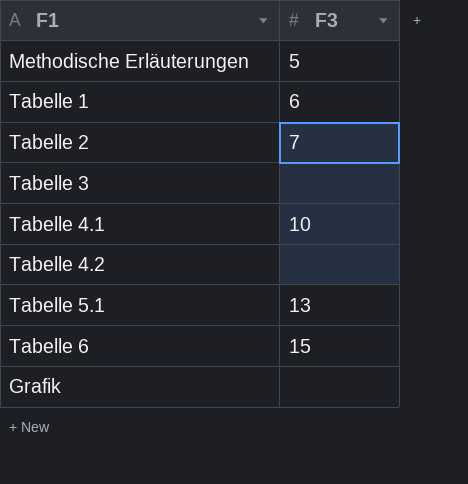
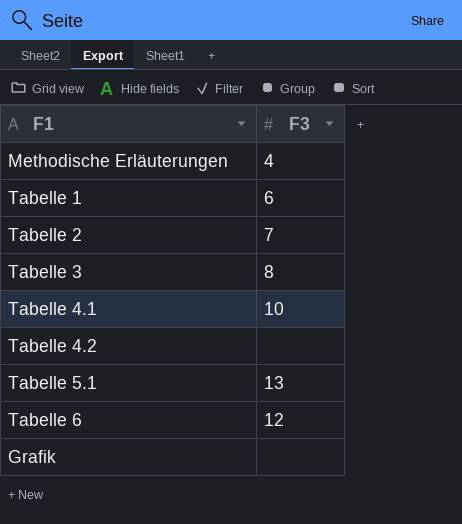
Methodische Erläuterungen | F3: 5 -> 4
Tabelle 3 | F3: none -> 8
Tabelle 6 | F3: 15 -> 12

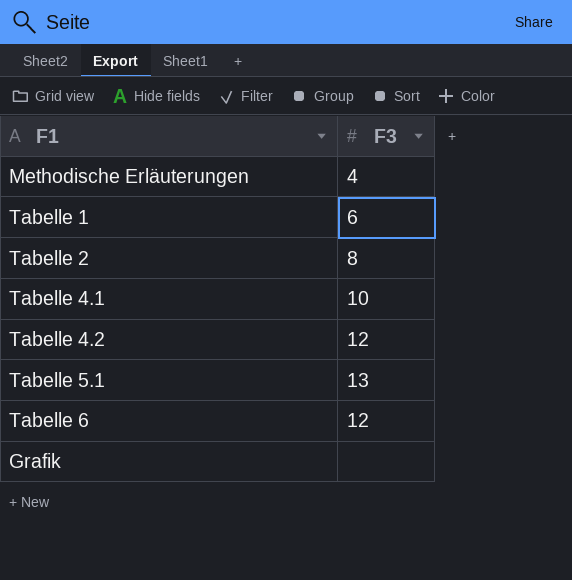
row Tabelle 3: 8 -> none
Tabelle 2 | F3: 7 -> 8
Tabelle 4.2 | F3: none -> 12

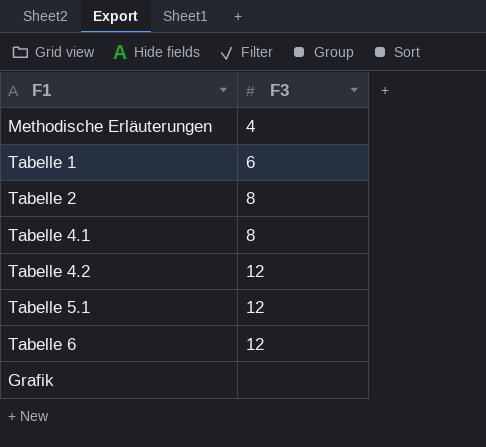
Tabelle 4.1 | F3: 10 -> 8
Tabelle 5.1 | F3: 13 -> 12

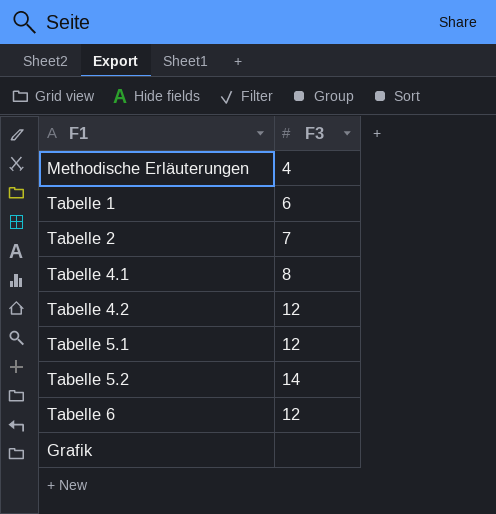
Tabelle 2 | F3: 8 -> 7
row Tabelle 5.2: none -> 14

